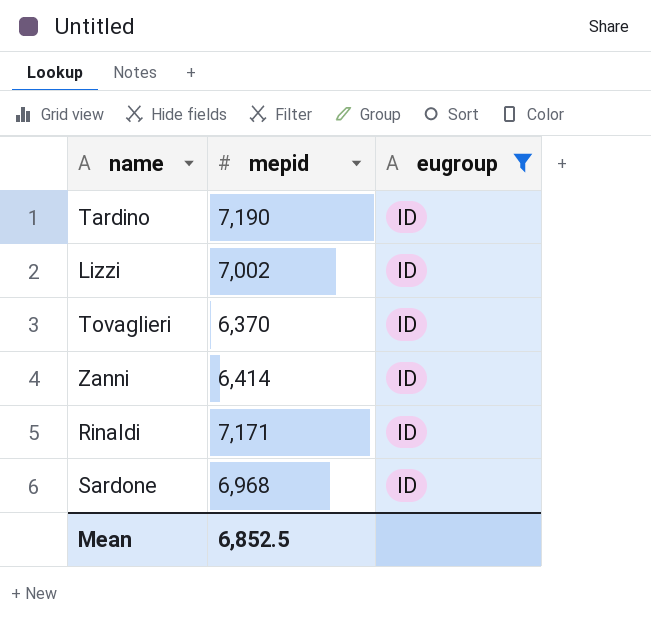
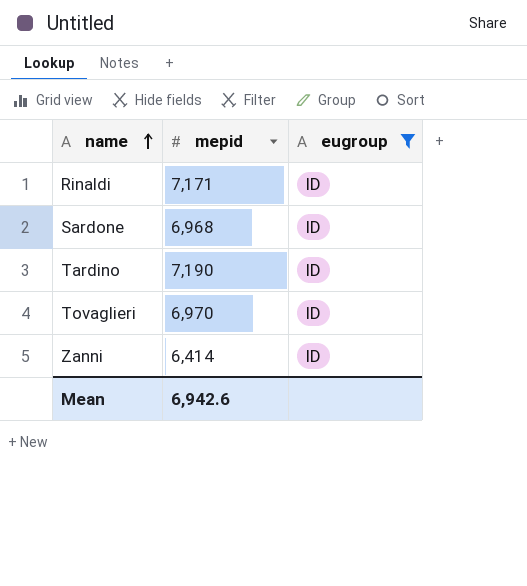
row order: none -> name ascending
row Lizzi: 7,002 | ID -> none
Tovaglieri | mepid: 6,370 -> 6,970
Mean | mepid: 6,852.5 -> 6,942.6

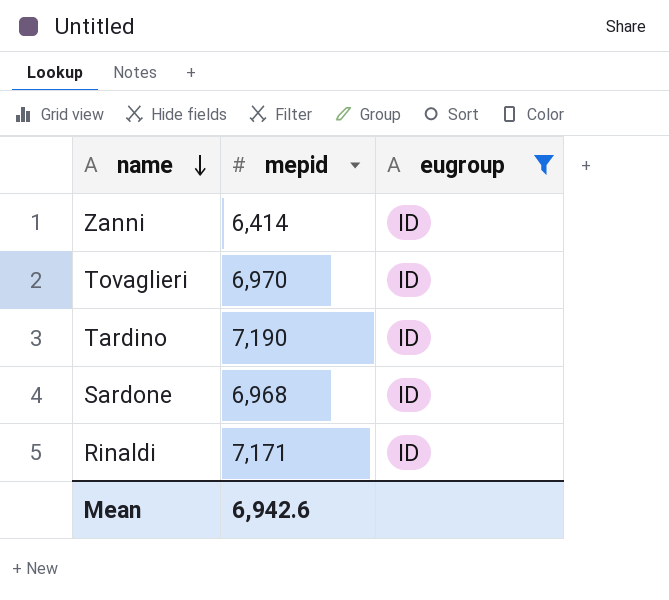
row order: name ascending -> name descending

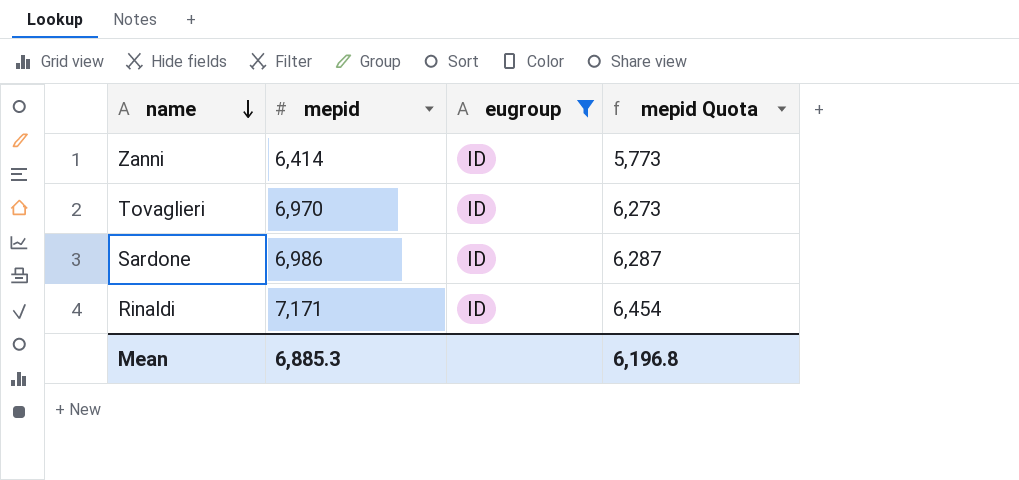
column mepid Quota | formula: none -> [mepid] * 0.9
row Tardino: 7,190 | ID -> none
Sardone | mepid: 6,968 -> 6,986
Mean | mepid: 6,942.6 -> 6,885.3

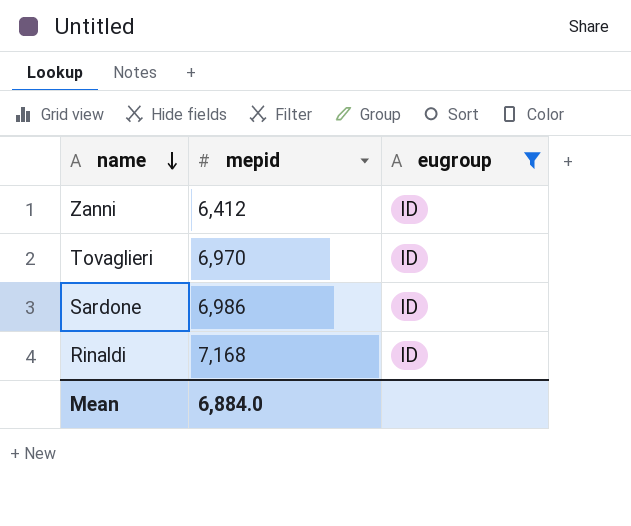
column mepid Quota | formula: [mepid] * 0.9 -> none
Zanni | mepid: 6,414 -> 6,412
Rinaldi | mepid: 7,171 -> 7,168
Mean | mepid: 6,885.3 -> 6,884.0

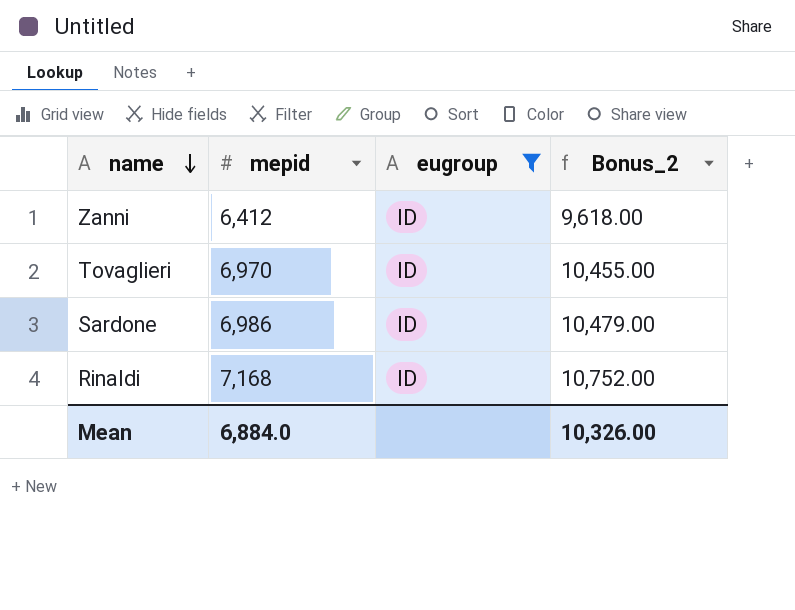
column Bonus_2 | formula: none -> [mepid] * 1.5

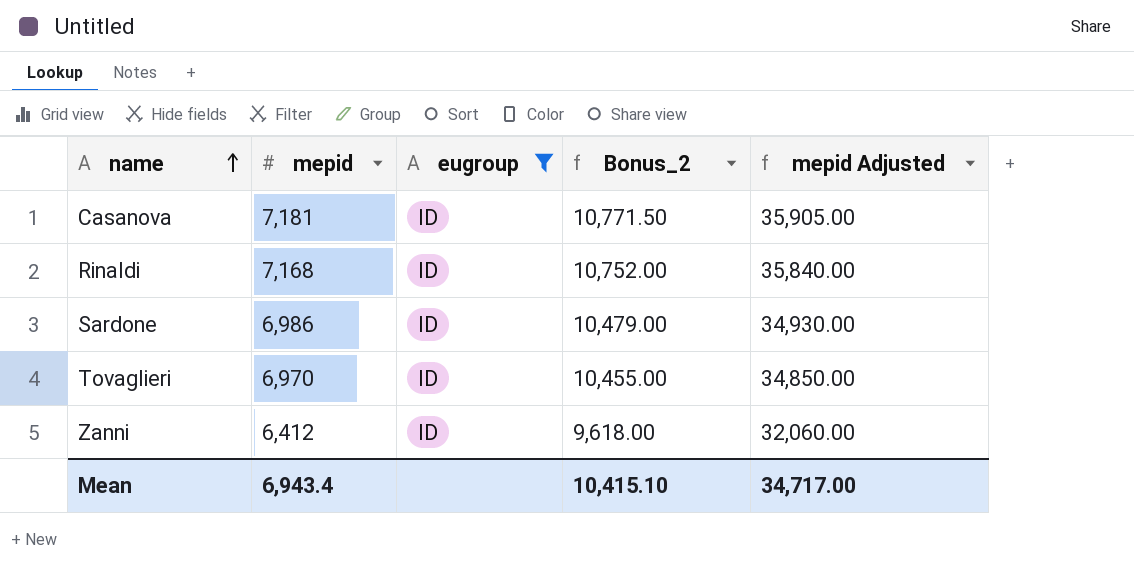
row order: name descending -> name ascending
column mepid Adjusted | formula: none -> [mepid] * 5
row Casanova: none -> 7,181 | ID | 10,771.50 | 35,905.00
Mean | mepid: 6,884.0 -> 6,943.4
Mean | Bonus_2: 10,326.00 -> 10,415.10

